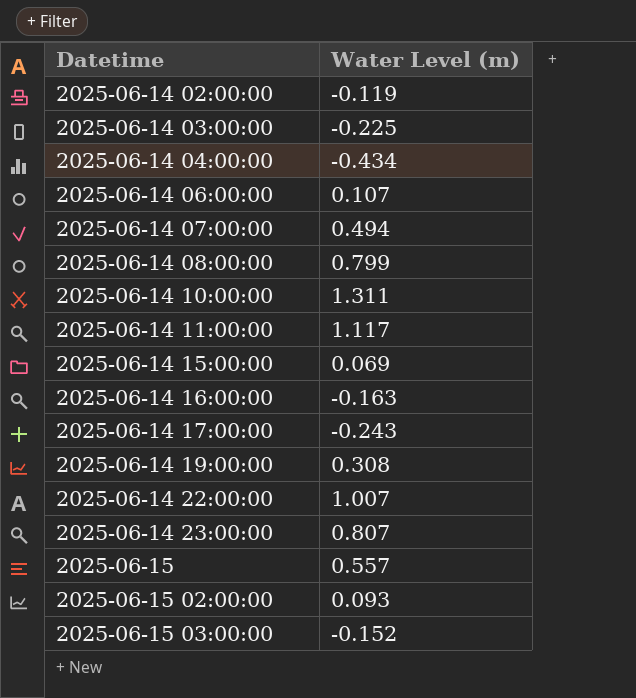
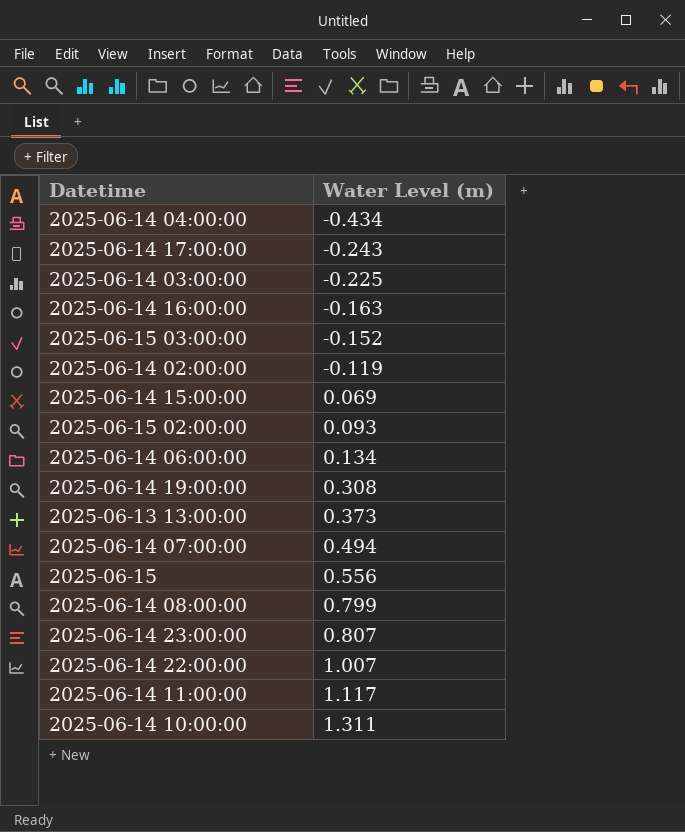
row order: Datetime ascending -> Water Level (m) ascending
2025-06-14 06:00:00 | Water Level (m): 0.107 -> 0.134
row 2025-06-13 13:00:00: none -> 0.373
2025-06-15 | Water Level (m): 0.557 -> 0.556

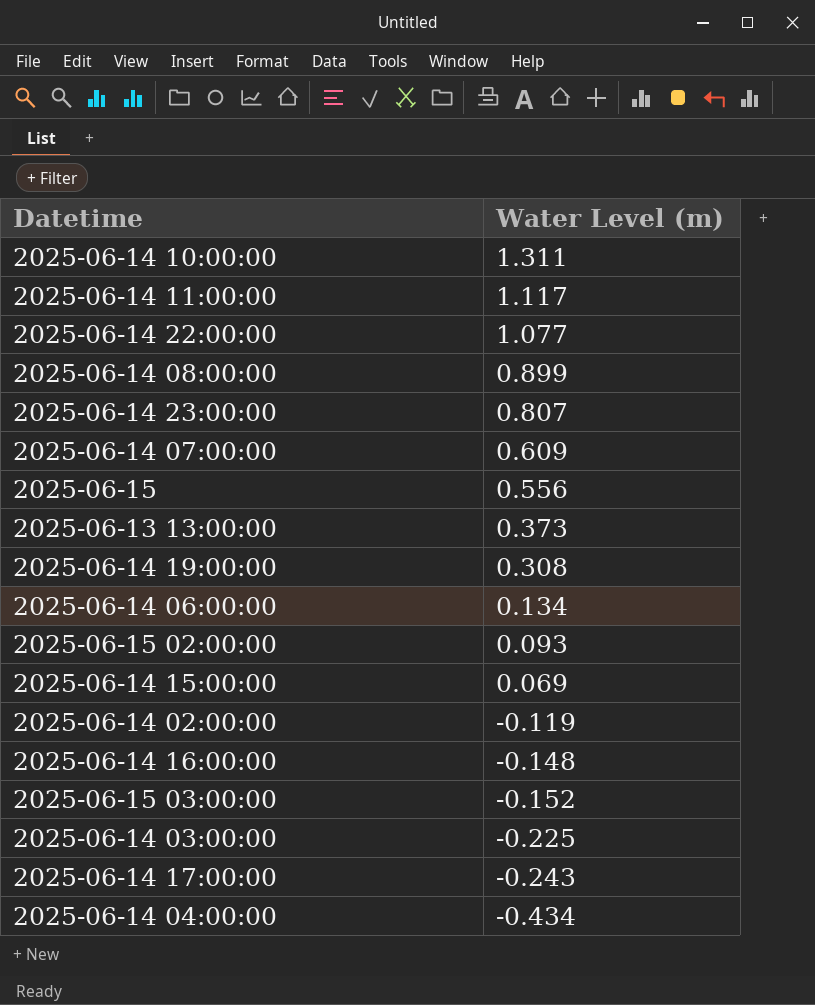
row order: Water Level (m) ascending -> Water Level (m) descending
2025-06-14 22:00:00 | Water Level (m): 1.007 -> 1.077
2025-06-14 08:00:00 | Water Level (m): 0.799 -> 0.899
2025-06-14 07:00:00 | Water Level (m): 0.494 -> 0.609
2025-06-14 16:00:00 | Water Level (m): -0.163 -> -0.148

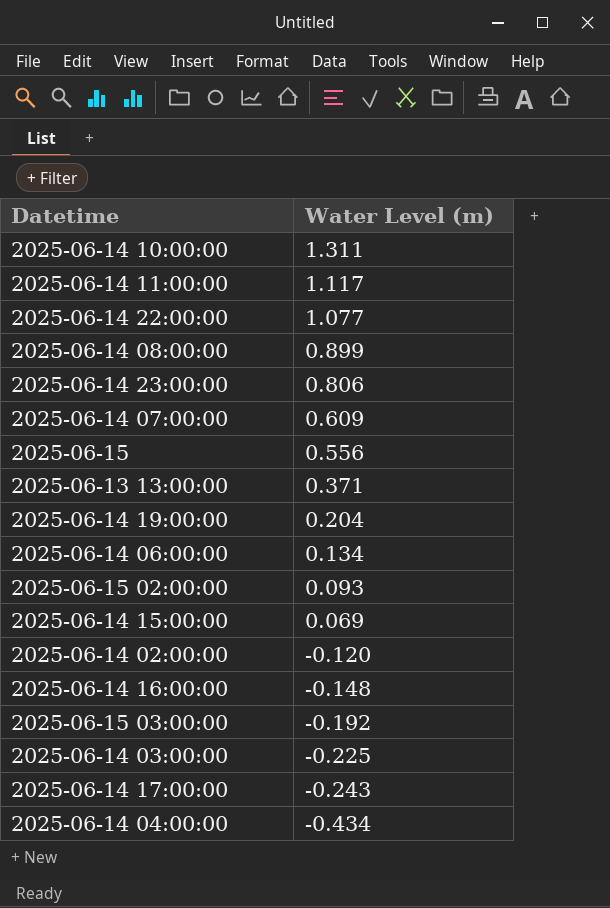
2025-06-14 23:00:00 | Water Level (m): 0.807 -> 0.806
2025-06-13 13:00:00 | Water Level (m): 0.373 -> 0.371
2025-06-14 19:00:00 | Water Level (m): 0.308 -> 0.204
2025-06-14 02:00:00 | Water Level (m): -0.119 -> -0.120
2025-06-15 03:00:00 | Water Level (m): -0.152 -> -0.192

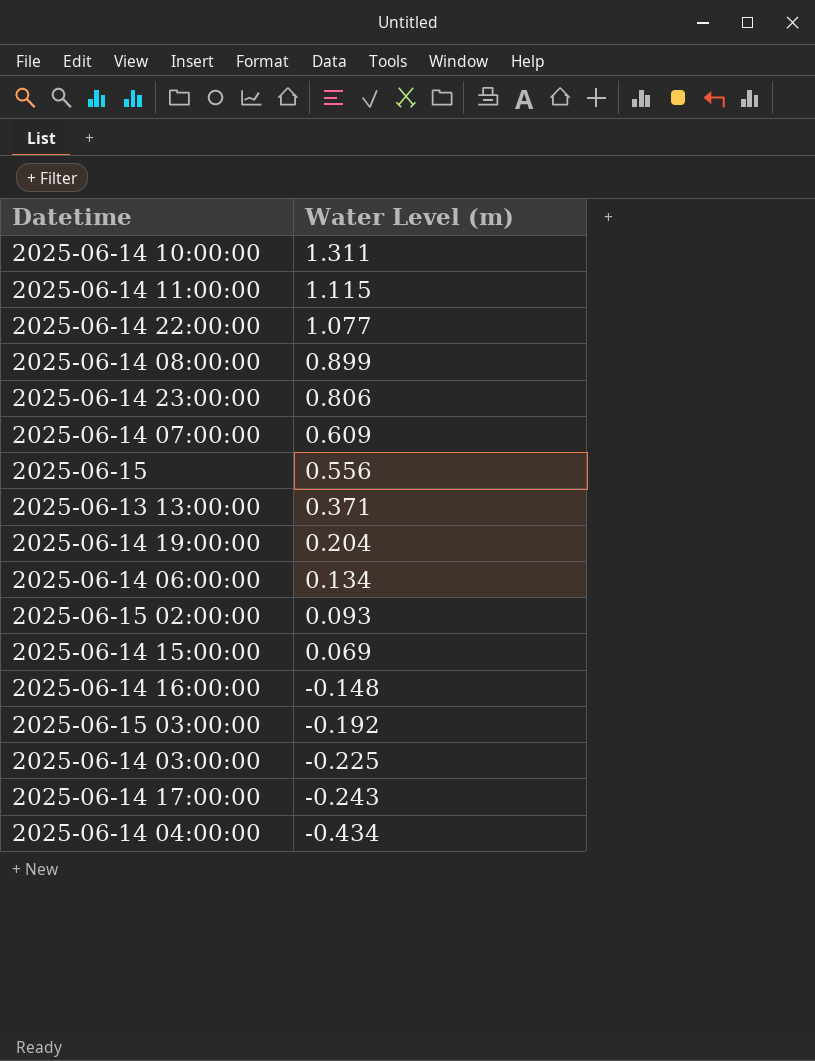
row 2025-06-14 02:00:00: -0.120 -> none
2025-06-14 11:00:00 | Water Level (m): 1.117 -> 1.115

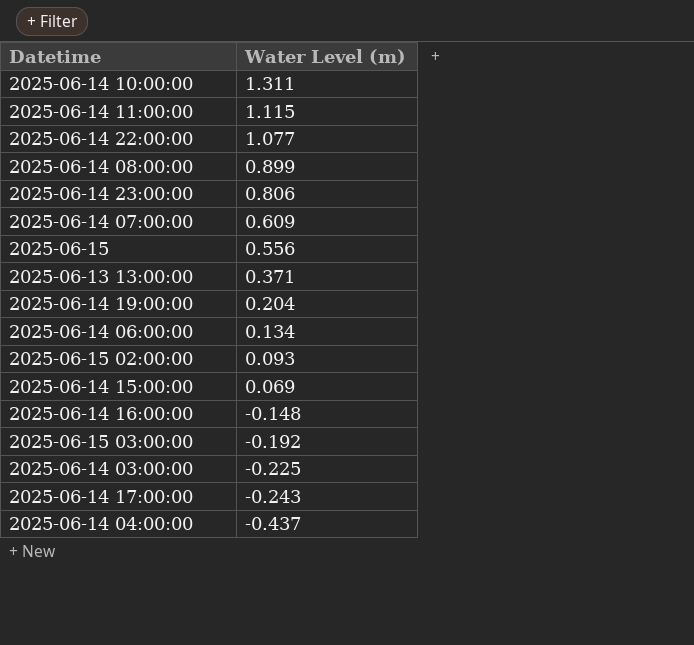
2025-06-14 04:00:00 | Water Level (m): -0.434 -> -0.437

